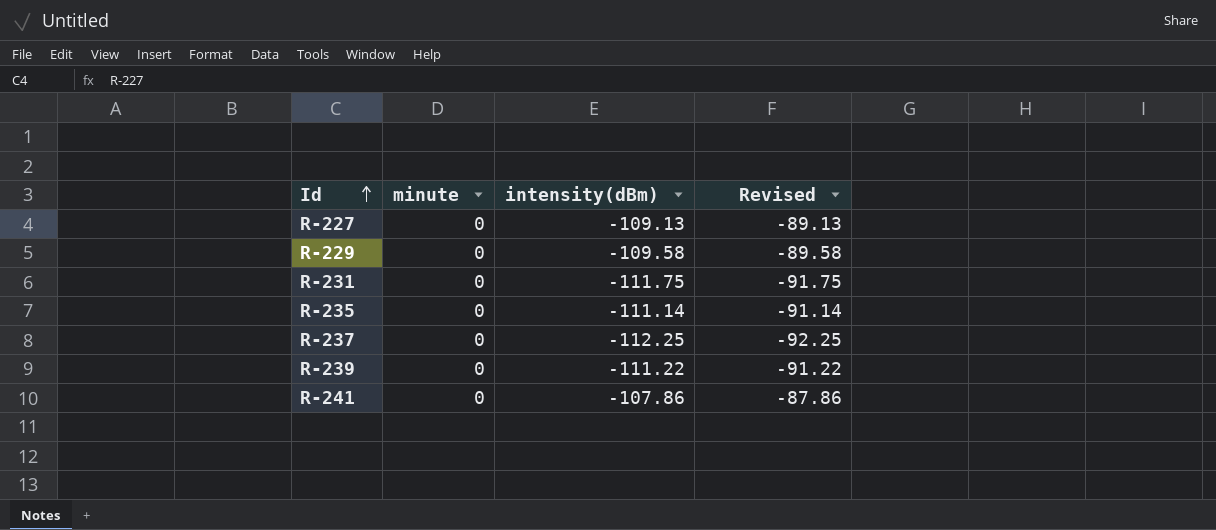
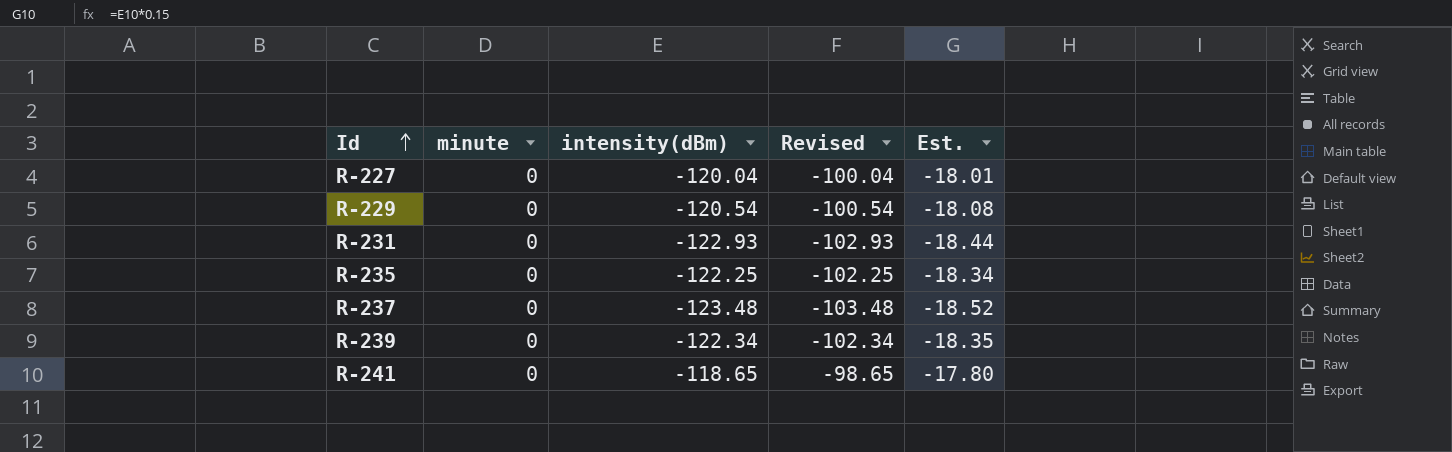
column Est. | formula: none -> [intensity(dBm)] * 0.15
R-227 | intensity(dBm): -109.13 -> -120.04
R-227 | Revised: -89.13 -> -100.04
R-229 | intensity(dBm): -109.58 -> -120.54
R-229 | Revised: -89.58 -> -100.54
R-231 | intensity(dBm): -111.75 -> -122.93
R-231 | Revised: -91.75 -> -102.93
R-235 | intensity(dBm): -111.14 -> -122.25
R-235 | Revised: -91.14 -> -102.25
R-237 | intensity(dBm): -112.25 -> -123.48
R-237 | Revised: -92.25 -> -103.48
R-239 | intensity(dBm): -111.22 -> -122.34
R-239 | Revised: -91.22 -> -102.34
R-241 | intensity(dBm): -107.86 -> -118.65
R-241 | Revised: -87.86 -> -98.65

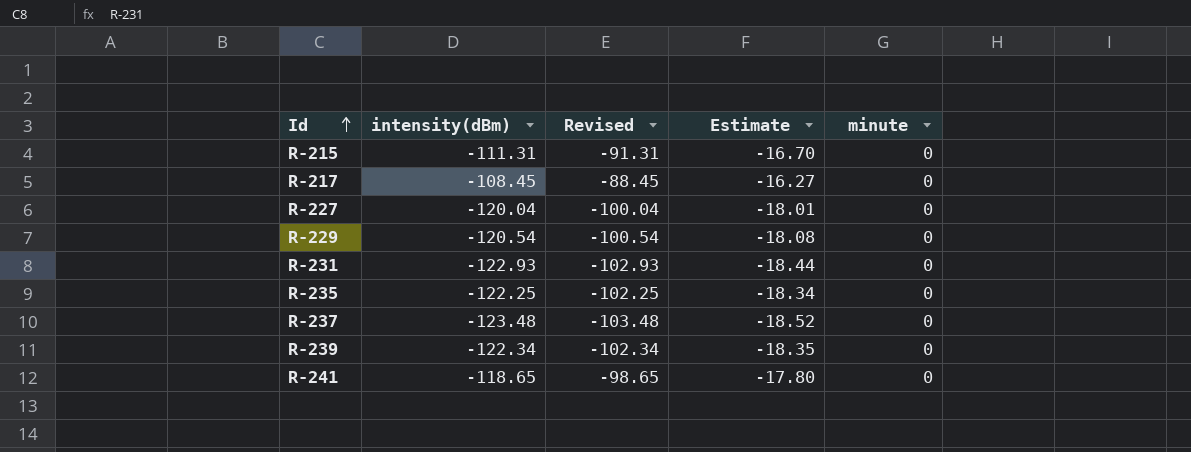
column name: Est. -> Estimate
column minute | position: 2 -> 5
row R-215: none -> -111.31 | -91.31 | -16.70 | 0
row R-217: none -> -108.45 | -88.45 | -16.27 | 0

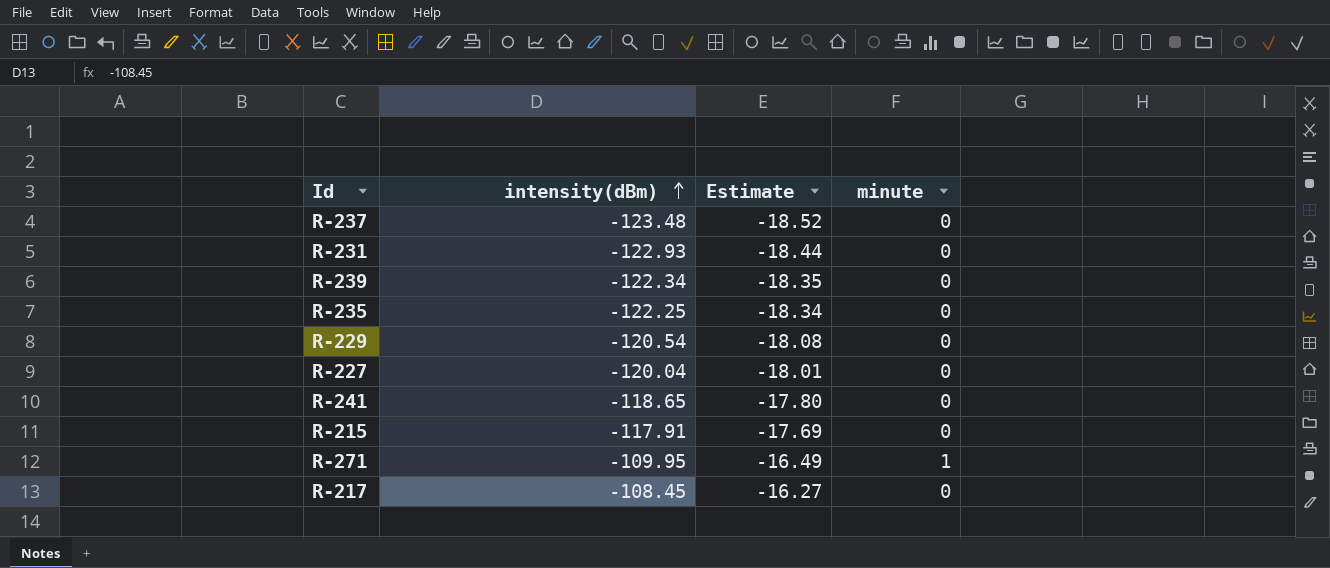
row order: Id ascending -> intensity(dBm) ascending
column Revised | formula: [intensity(dBm)] + 20 -> none
R-215 | intensity(dBm): -111.31 -> -117.91
R-215 | Estimate: -16.70 -> -17.69
row R-271: none -> -109.95 | -16.49 | 1

